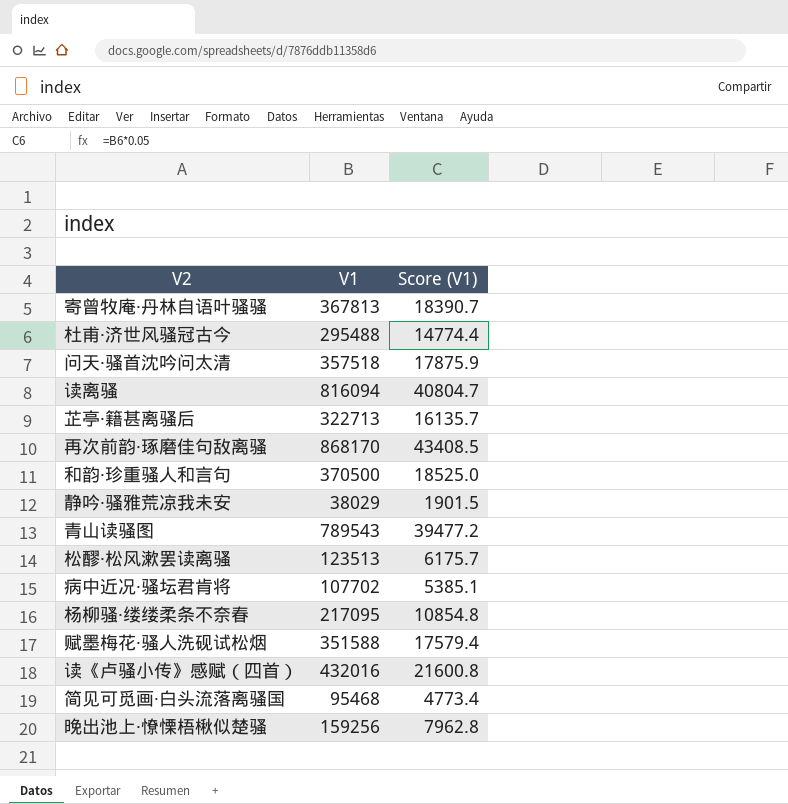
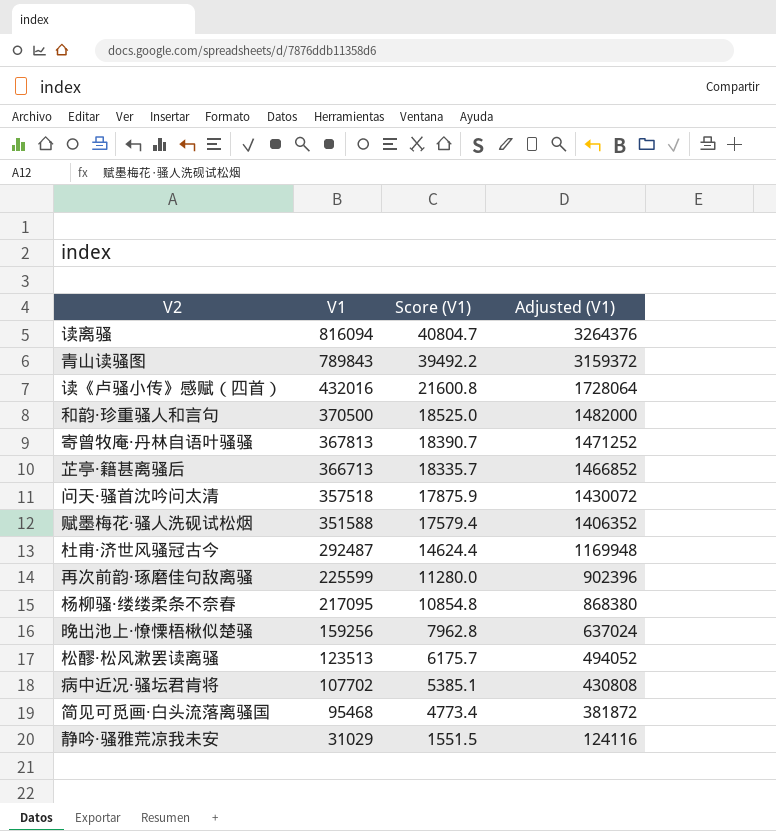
row order: none -> V1 descending
column Adjusted (V1) | formula: none -> [V1] * 4
青山读骚图 | V1: 789543 -> 789843
青山读骚图 | Score (V1): 39477.2 -> 39492.2
芷亭·籍甚离骚后 | V1: 322713 -> 366713
芷亭·籍甚离骚后 | Score (V1): 16135.7 -> 18335.7
杜甫·济世风骚冠古今 | V1: 295488 -> 292487
杜甫·济世风骚冠古今 | Score (V1): 14774.4 -> 14624.4
再次前韵·琢磨佳句敌离骚 | V1: 868170 -> 225599
再次前韵·琢磨佳句敌离骚 | Score (V1): 43408.5 -> 11280.0
静吟·骚雅荒凉我未安 | V1: 38029 -> 31029
静吟·骚雅荒凉我未安 | Score (V1): 1901.5 -> 1551.5

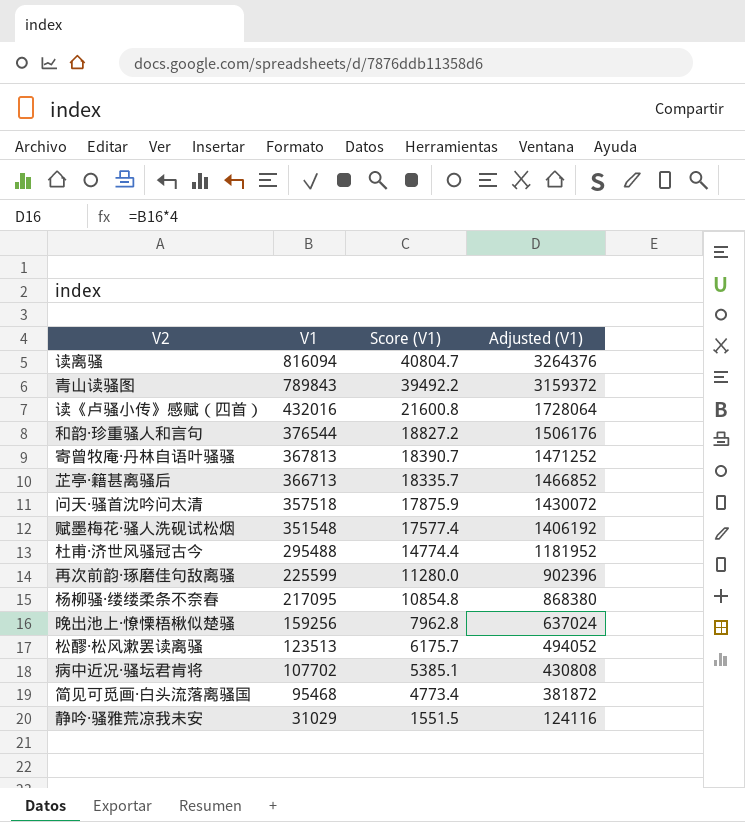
和韵·珍重骚人和言句 | V1: 370500 -> 376544
和韵·珍重骚人和言句 | Score (V1): 18525.0 -> 18827.2
和韵·珍重骚人和言句 | Adjusted (V1): 1482000 -> 1506176
赋墨梅花·骚人洗砚试松烟 | V1: 351588 -> 351548
赋墨梅花·骚人洗砚试松烟 | Score (V1): 17579.4 -> 17577.4
赋墨梅花·骚人洗砚试松烟 | Adjusted (V1): 1406352 -> 1406192
杜甫·济世风骚冠古今 | V1: 292487 -> 295488
杜甫·济世风骚冠古今 | Score (V1): 14624.4 -> 14774.4
杜甫·济世风骚冠古今 | Adjusted (V1): 1169948 -> 1181952

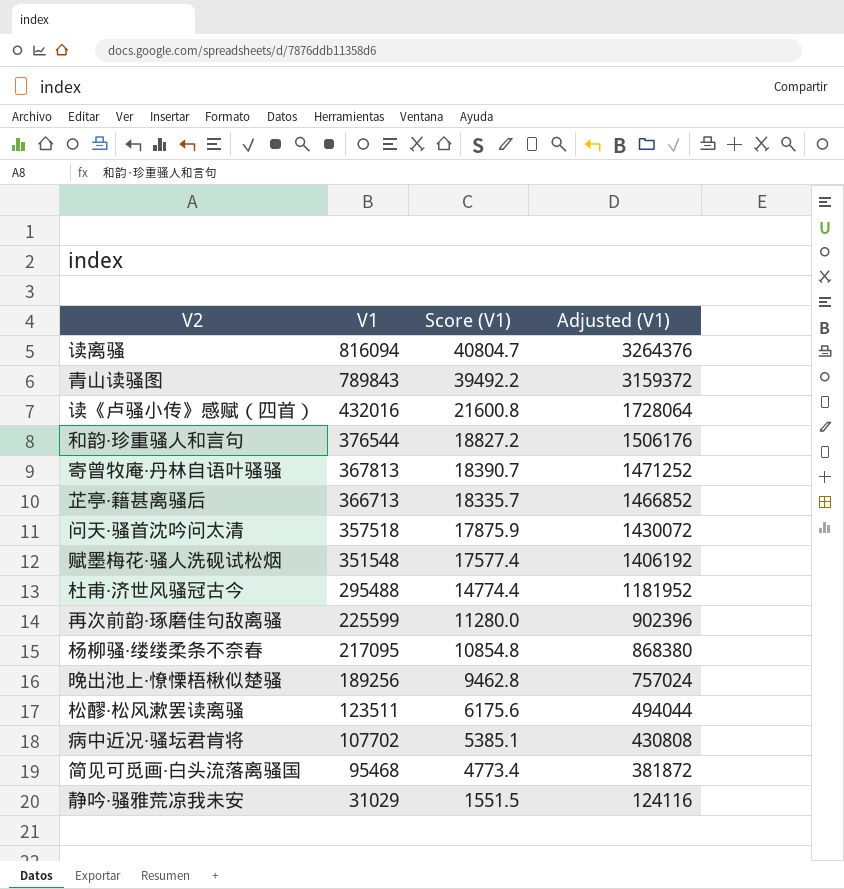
晚出池上·憭慄梧楸似楚骚 | V1: 159256 -> 189256
晚出池上·憭慄梧楸似楚骚 | Score (V1): 7962.8 -> 9462.8
晚出池上·憭慄梧楸似楚骚 | Adjusted (V1): 637024 -> 757024
松醪·松风漱罢读离骚 | V1: 123513 -> 123511
松醪·松风漱罢读离骚 | Score (V1): 6175.7 -> 6175.6
松醪·松风漱罢读离骚 | Adjusted (V1): 494052 -> 494044

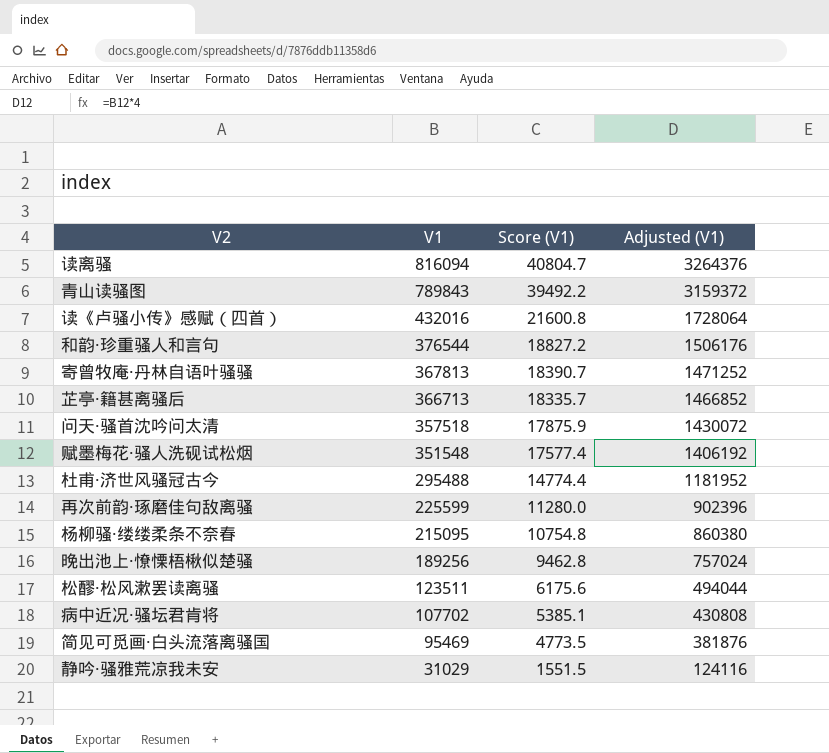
杨柳骚·缕缕柔条不奈春 | V1: 217095 -> 215095
杨柳骚·缕缕柔条不奈春 | Score (V1): 10854.8 -> 10754.8
杨柳骚·缕缕柔条不奈春 | Adjusted (V1): 868380 -> 860380
简见可觅画·白头流落离骚国 | V1: 95468 -> 95469
简见可觅画·白头流落离骚国 | Score (V1): 4773.4 -> 4773.5
简见可觅画·白头流落离骚国 | Adjusted (V1): 381872 -> 381876

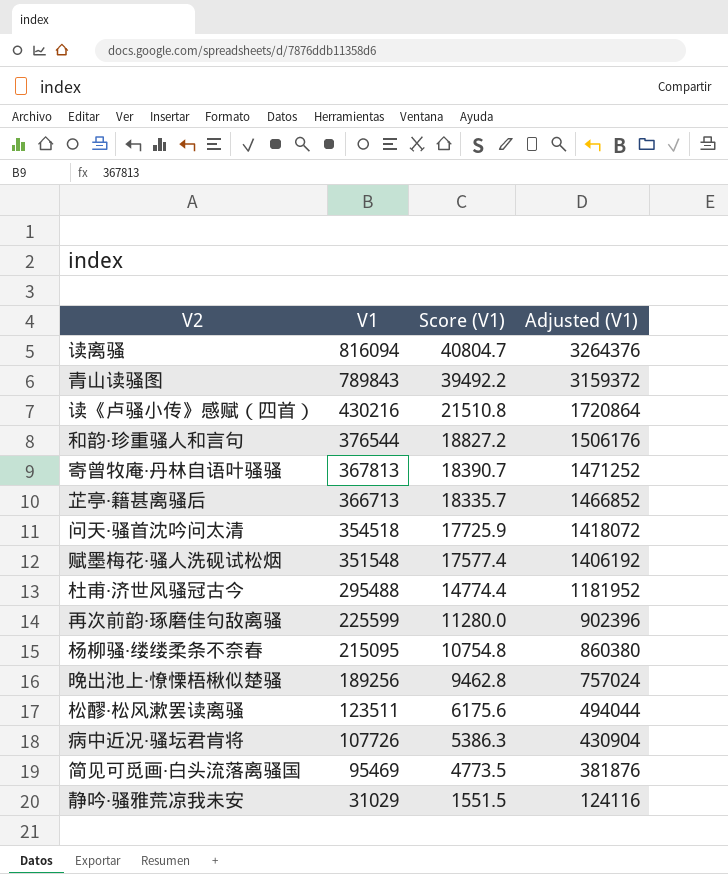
读《卢骚小传》感赋（四首） | V1: 432016 -> 430216
读《卢骚小传》感赋（四首） | Score (V1): 21600.8 -> 21510.8
读《卢骚小传》感赋（四首） | Adjusted (V1): 1728064 -> 1720864
问天·骚首沈吟问太清 | V1: 357518 -> 354518
问天·骚首沈吟问太清 | Score (V1): 17875.9 -> 17725.9
问天·骚首沈吟问太清 | Adjusted (V1): 1430072 -> 1418072
病中近况·骚坛君肯将 | V1: 107702 -> 107726
病中近况·骚坛君肯将 | Score (V1): 5385.1 -> 5386.3
病中近况·骚坛君肯将 | Adjusted (V1): 430808 -> 430904

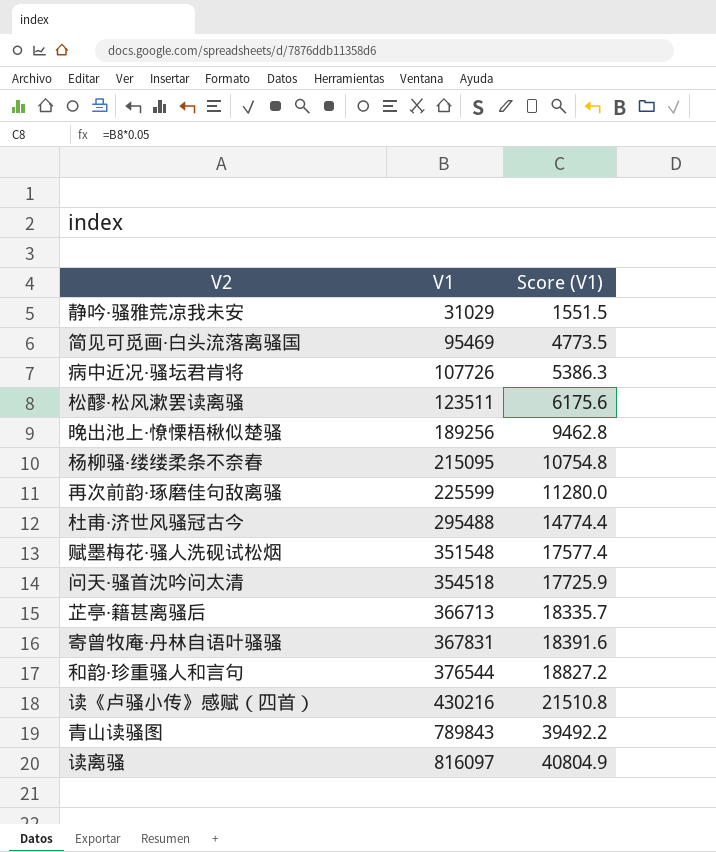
row order: V1 descending -> V1 ascending
column Adjusted (V1) | formula: [V1] * 4 -> none
寄曾牧庵·丹林自语叶骚骚 | V1: 367813 -> 367831
寄曾牧庵·丹林自语叶骚骚 | Score (V1): 18390.7 -> 18391.6
读离骚 | V1: 816094 -> 816097
读离骚 | Score (V1): 40804.7 -> 40804.9

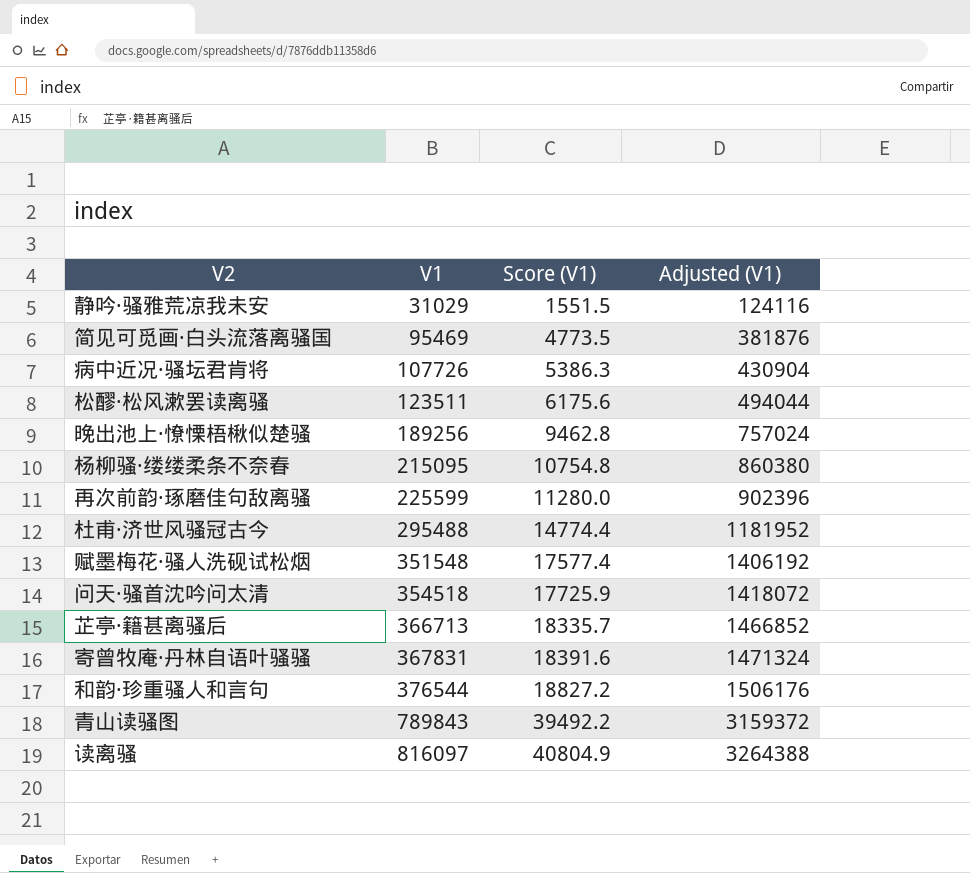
column Adjusted (V1) | formula: none -> [V1] * 4
row 读《卢骚小传》感赋（四首）: 430216 | 21510.8 -> none

